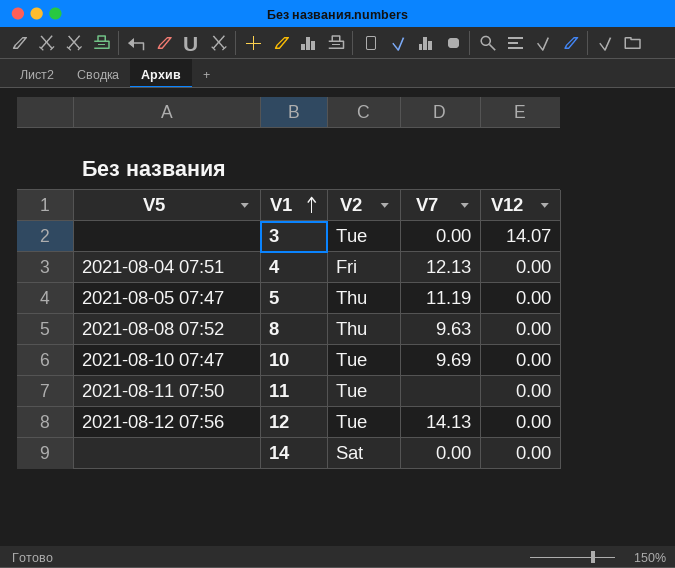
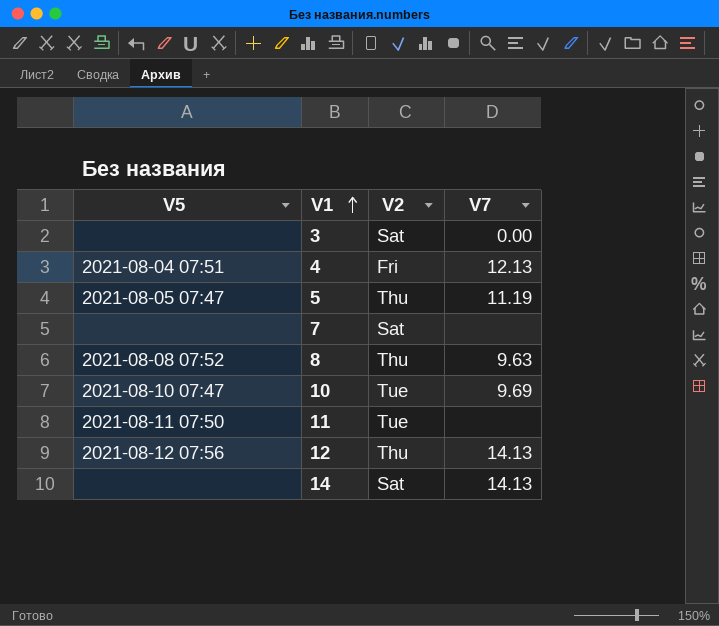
column V12 | position: 5 -> none
3 | V2: Tue -> Sat
row 7: none -> none | Sat | none
12 | V2: Tue -> Thu
14 | V7: 0.00 -> 14.13

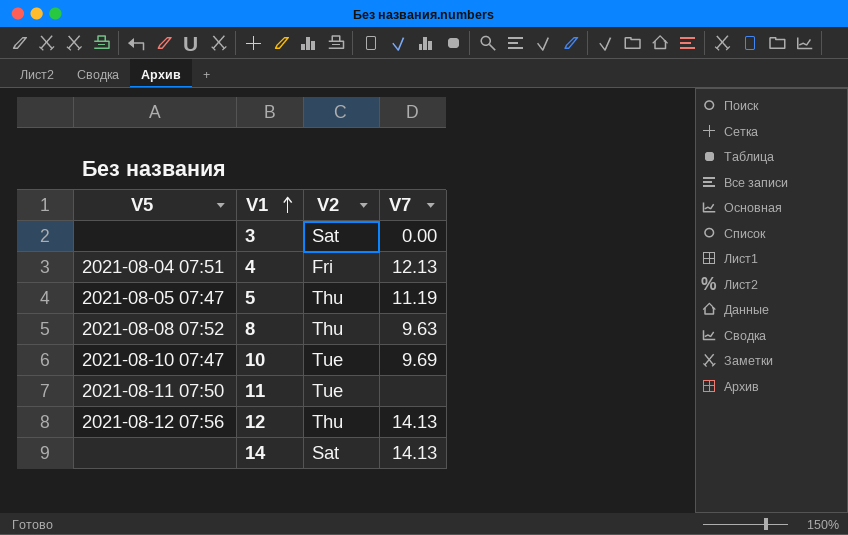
row 7: none | Sat | none -> none

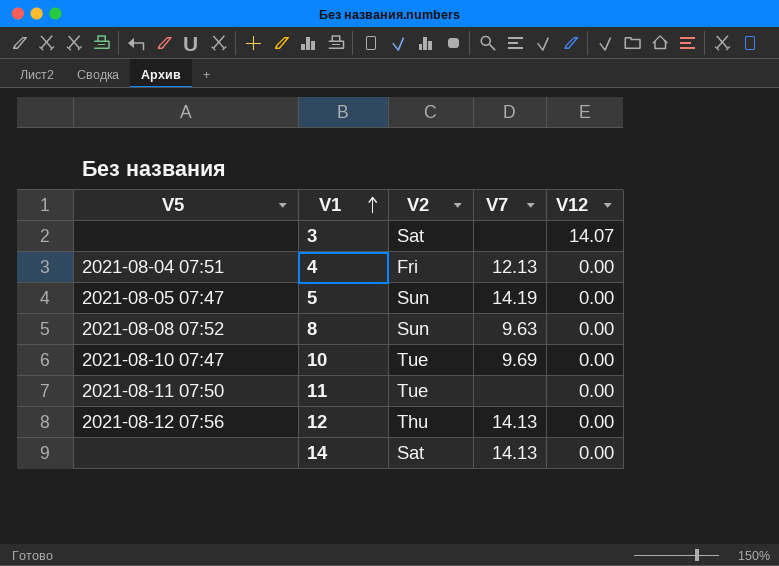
column V12 | position: none -> 5
3 | V7: 0.00 -> none
5 | V2: Thu -> Sun
5 | V7: 11.19 -> 14.19
8 | V2: Thu -> Sun

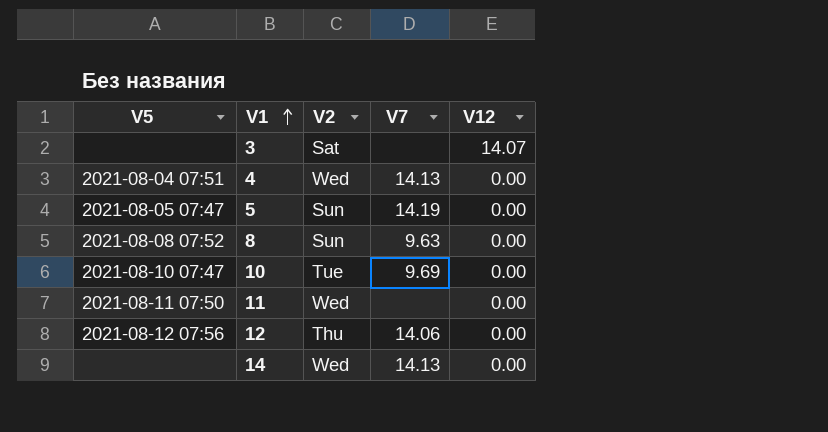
4 | V2: Fri -> Wed
4 | V7: 12.13 -> 14.13
11 | V2: Tue -> Wed
12 | V7: 14.13 -> 14.06
14 | V2: Sat -> Wed

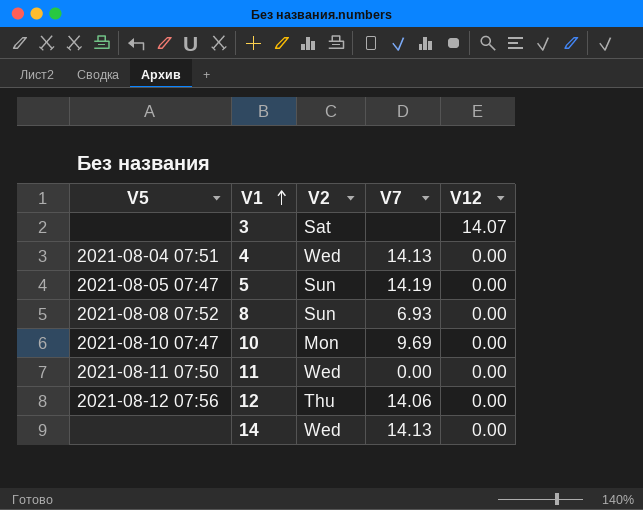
8 | V7: 9.63 -> 6.93
10 | V2: Tue -> Mon
11 | V7: none -> 0.00

